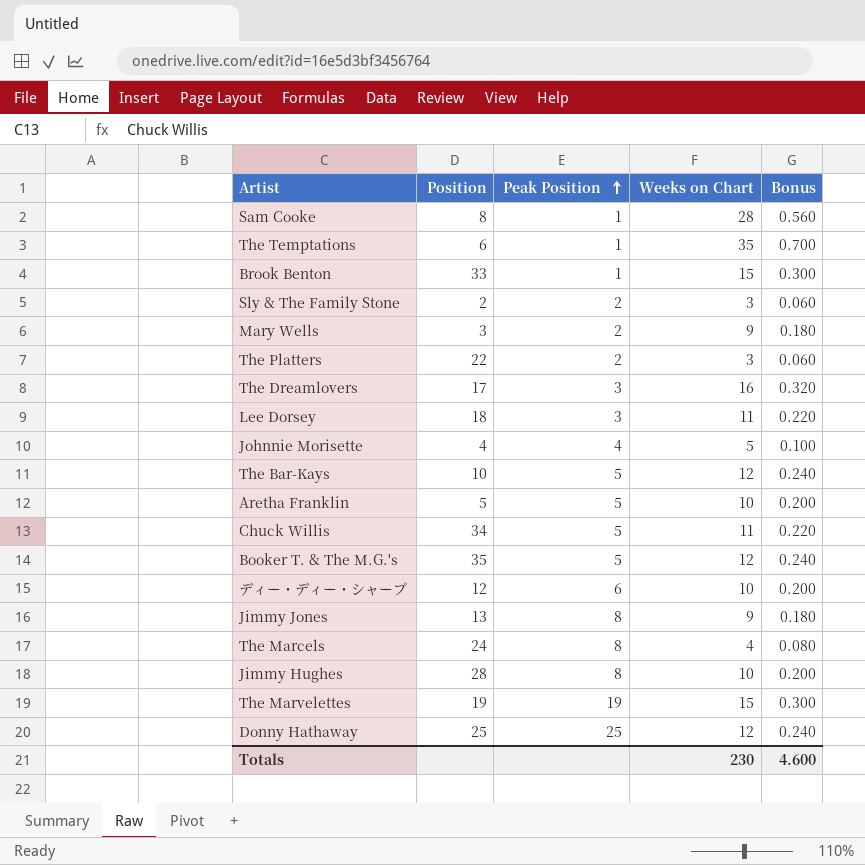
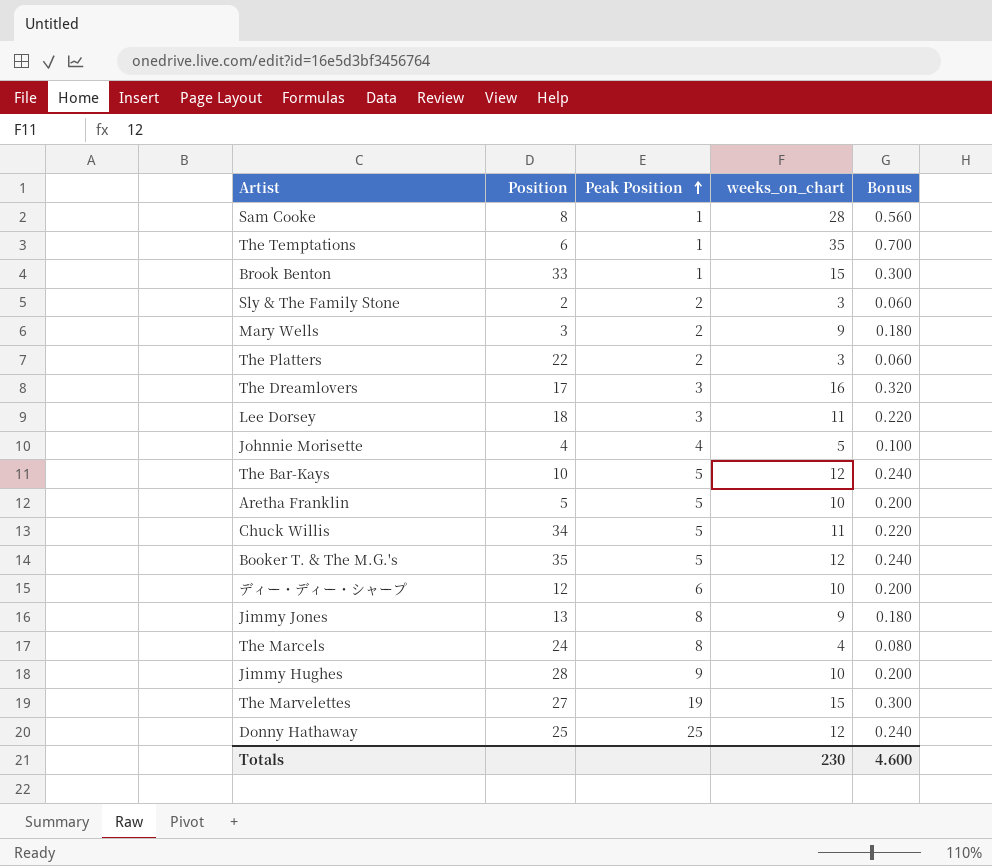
column name: Weeks on Chart -> weeks_on_chart
Jimmy Hughes | Peak Position: 8 -> 9
The Marvelettes | Position: 19 -> 27

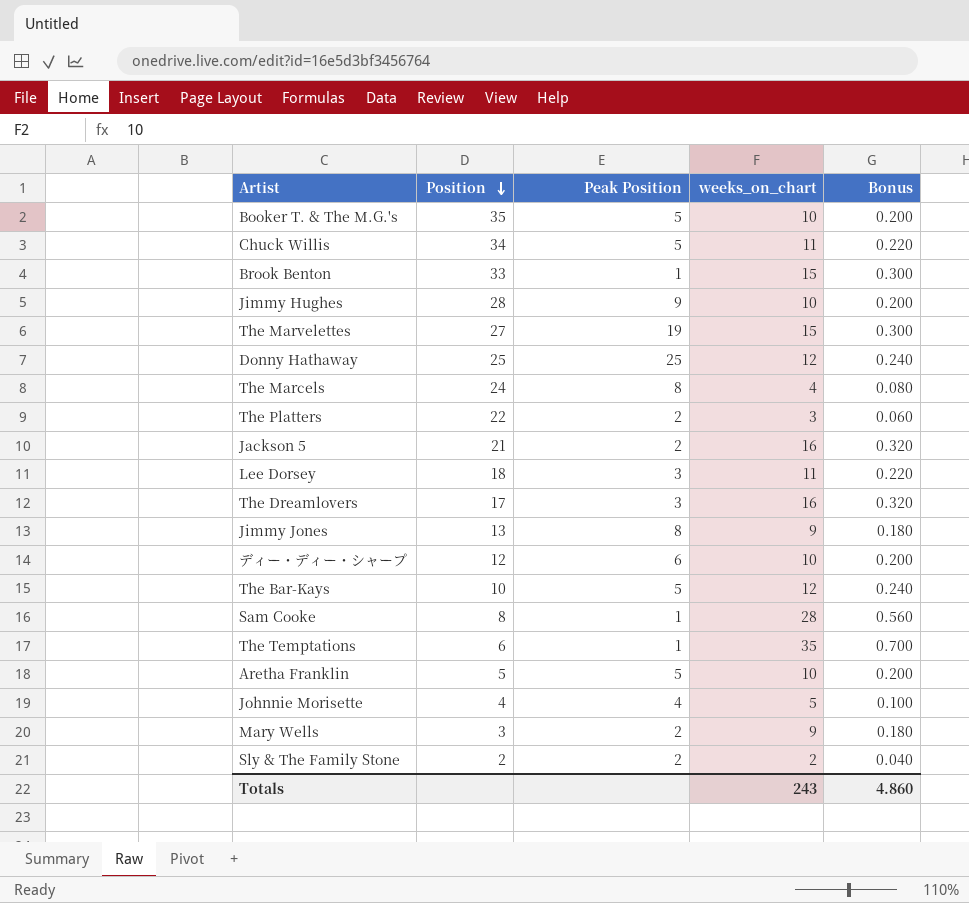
row order: Peak Position ascending -> Position descending
Booker T. & The M.G.'s | weeks_on_chart: 12 -> 10
Booker T. & The M.G.'s | Bonus: 0.240 -> 0.200
row Jackson 5: none -> 21 | 2 | 16 | 0.320
Sly & The Family Stone | weeks_on_chart: 3 -> 2
Sly & The Family Stone | Bonus: 0.060 -> 0.040
Totals | weeks_on_chart: 230 -> 243
Totals | Bonus: 4.600 -> 4.860

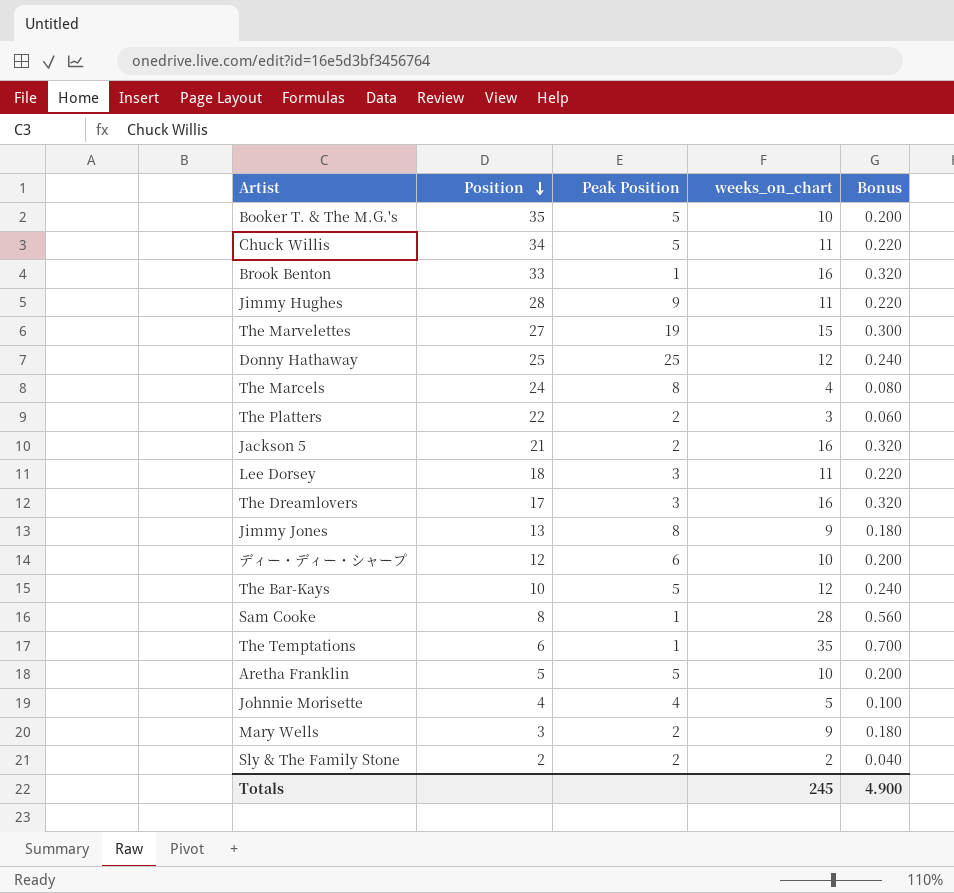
Brook Benton | weeks_on_chart: 15 -> 16
Brook Benton | Bonus: 0.300 -> 0.320
Jimmy Hughes | weeks_on_chart: 10 -> 11
Jimmy Hughes | Bonus: 0.200 -> 0.220
Totals | weeks_on_chart: 243 -> 245
Totals | Bonus: 4.860 -> 4.900

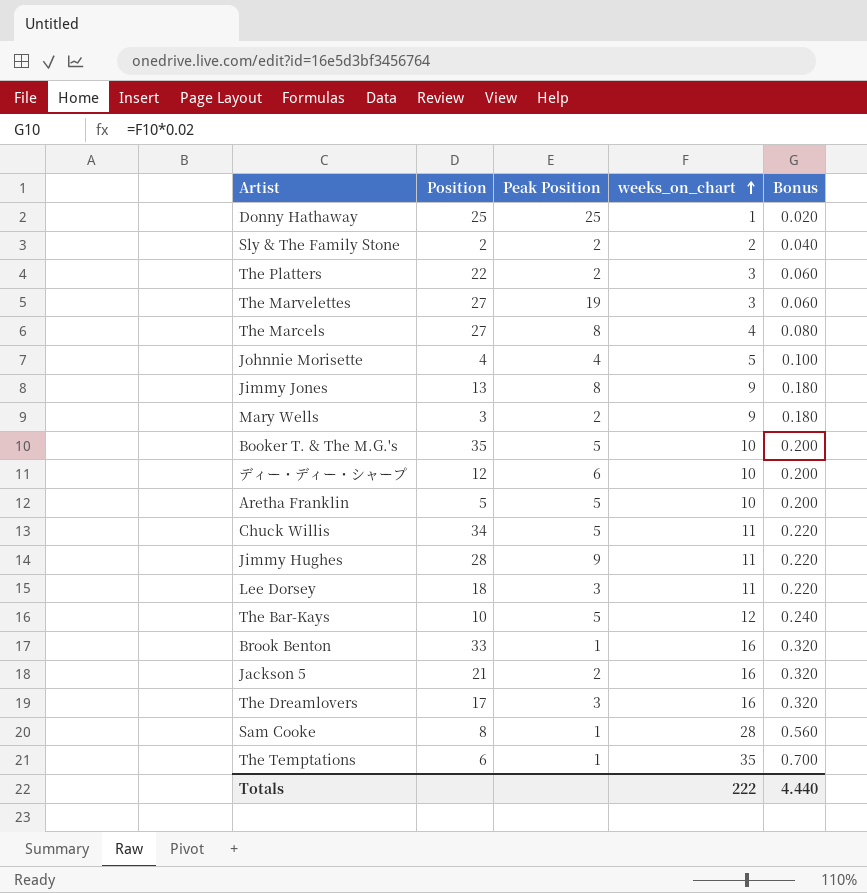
row order: Position descending -> weeks_on_chart ascending
Donny Hathaway | weeks_on_chart: 12 -> 1
Donny Hathaway | Bonus: 0.240 -> 0.020
The Marvelettes | weeks_on_chart: 15 -> 3
The Marvelettes | Bonus: 0.300 -> 0.060
The Marcels | Position: 24 -> 27
Totals | weeks_on_chart: 245 -> 222
Totals | Bonus: 4.900 -> 4.440

